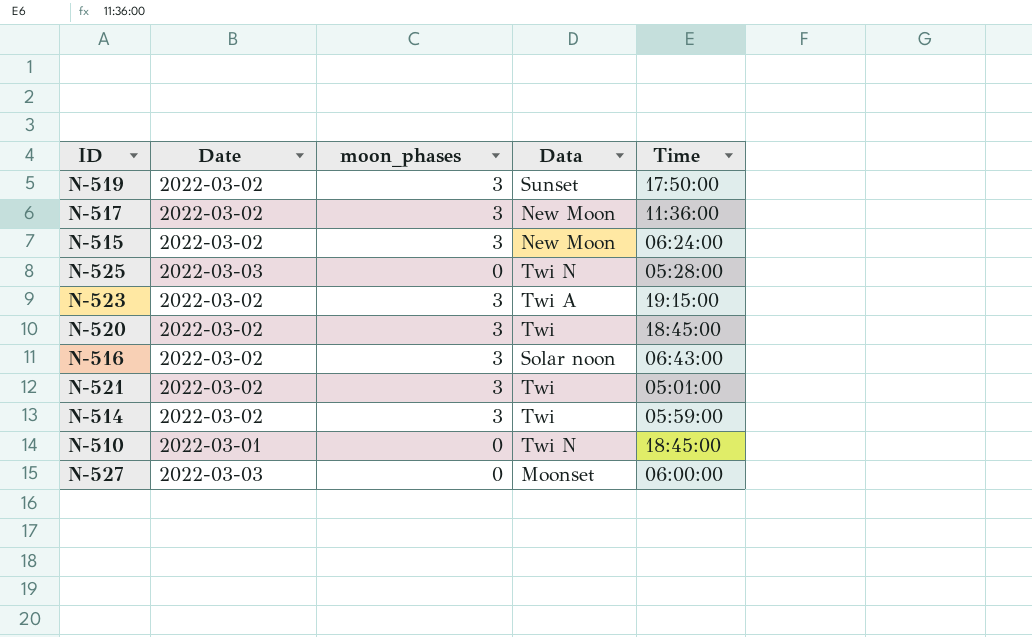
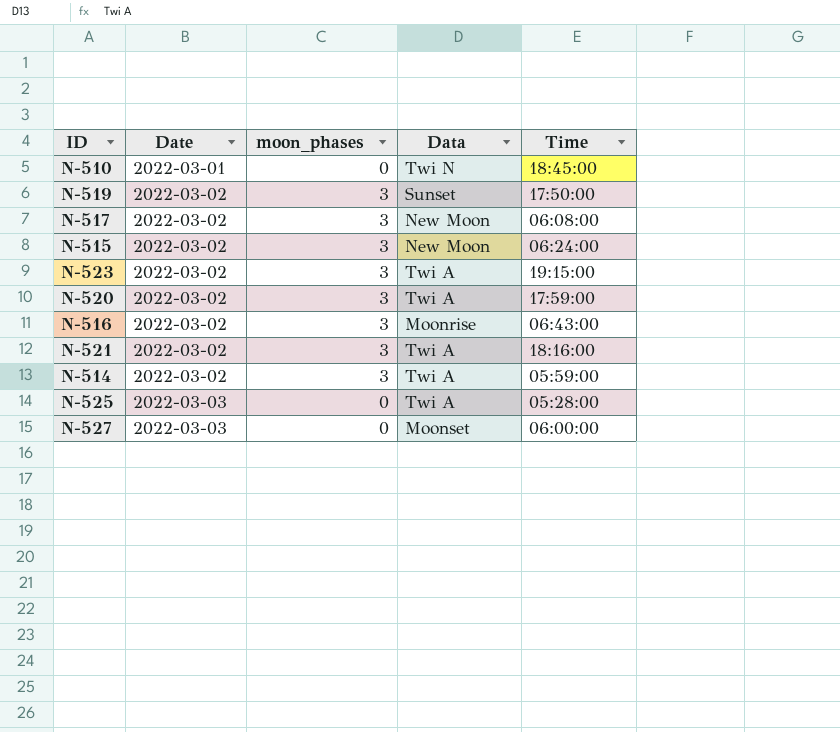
row order: none -> Date ascending
N-517 | Time: 11:36:00 -> 06:08:00
N-520 | Data: Twi -> Twi A
N-520 | Time: 18:45:00 -> 17:59:00
N-516 | Data: Solar noon -> Moonrise
N-521 | Data: Twi -> Twi A
N-521 | Time: 05:01:00 -> 18:16:00
N-514 | Data: Twi -> Twi A
N-525 | Data: Twi N -> Twi A

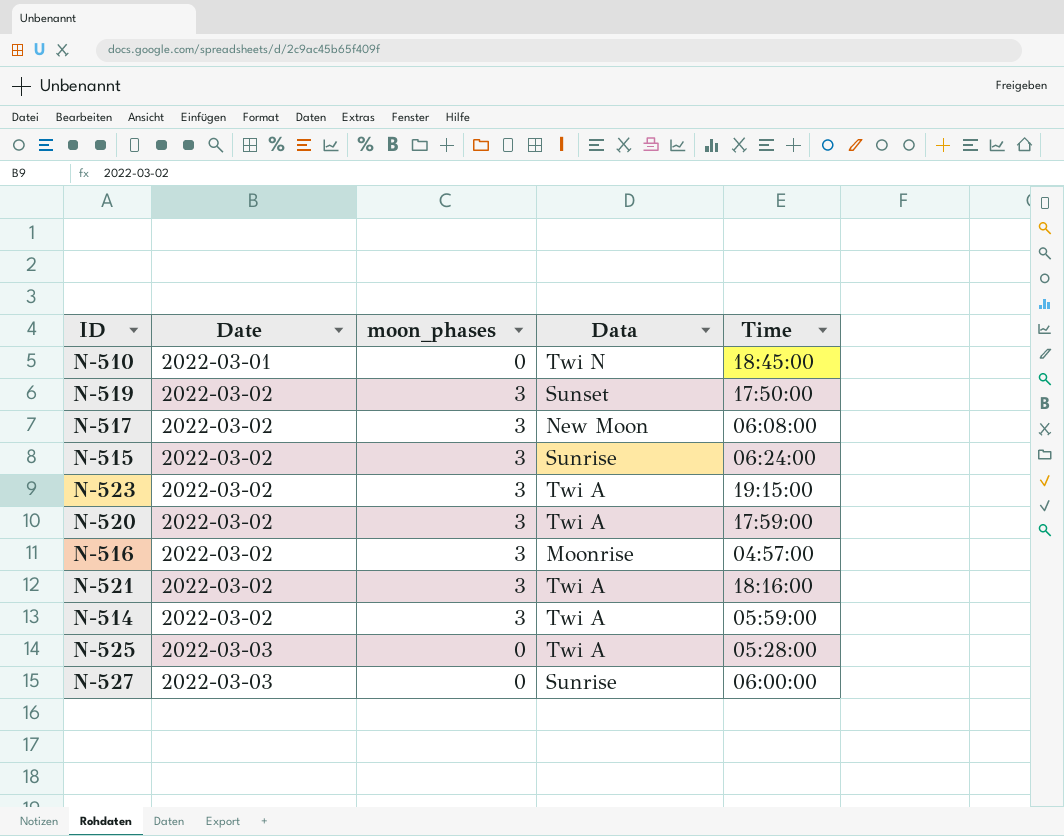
N-515 | Data: New Moon -> Sunrise
N-516 | Time: 06:43:00 -> 04:57:00
N-527 | Data: Moonset -> Sunrise

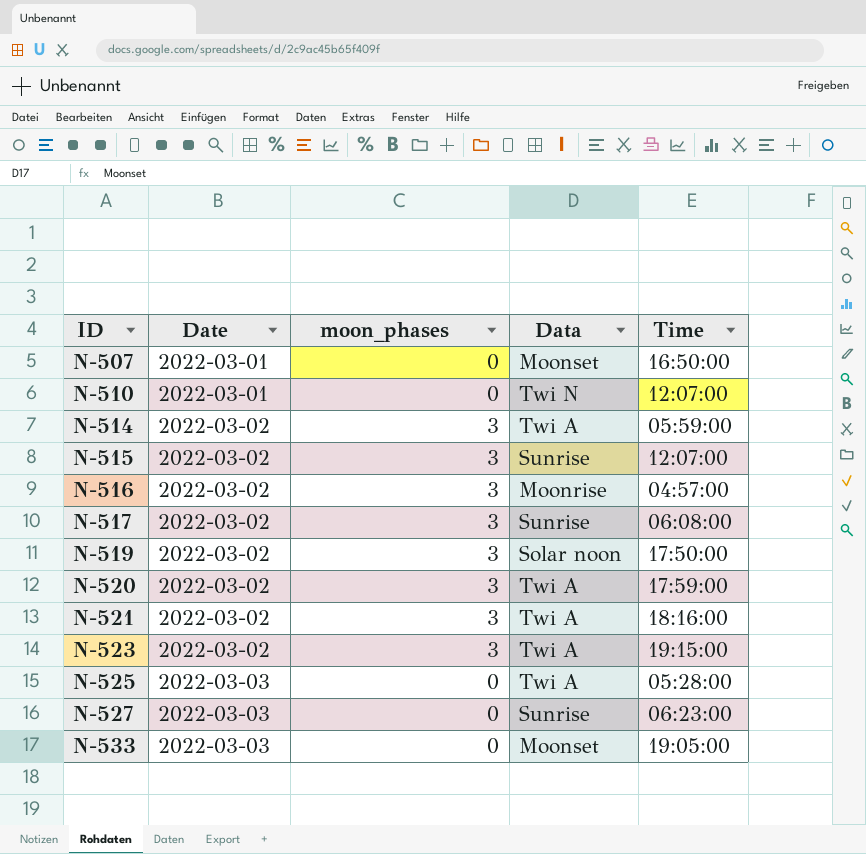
row order: Date ascending -> ID ascending
row N-507: none -> 2022-03-01 | 0 | Moonset | 16:50:00
N-510 | Time: 18:45:00 -> 12:07:00
N-515 | Time: 06:24:00 -> 12:07:00
N-517 | Data: New Moon -> Sunrise
N-519 | Data: Sunset -> Solar noon
N-527 | Time: 06:00:00 -> 06:23:00
row N-533: none -> 2022-03-03 | 0 | Moonset | 19:05:00

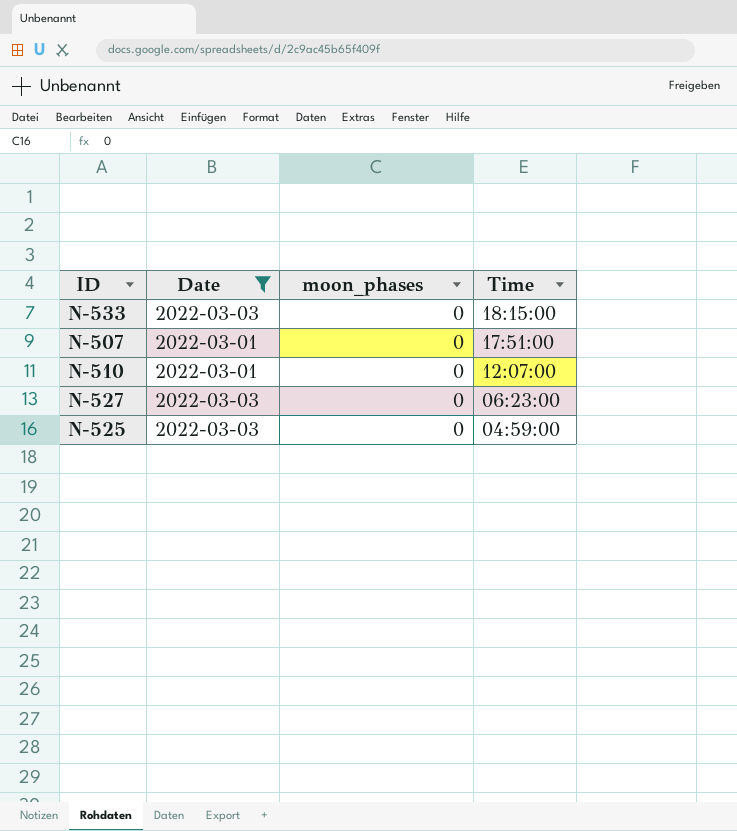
filter: none -> Date != 2022-03-02
row order: ID ascending -> Time descending
column Data | position: 4 -> none
N-533 | Time: 19:05:00 -> 18:15:00
N-507 | Time: 16:50:00 -> 17:51:00
N-525 | Time: 05:28:00 -> 04:59:00

